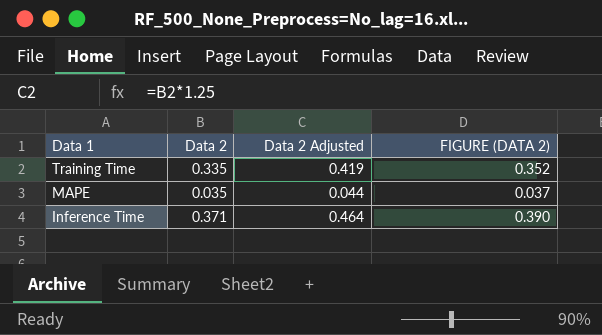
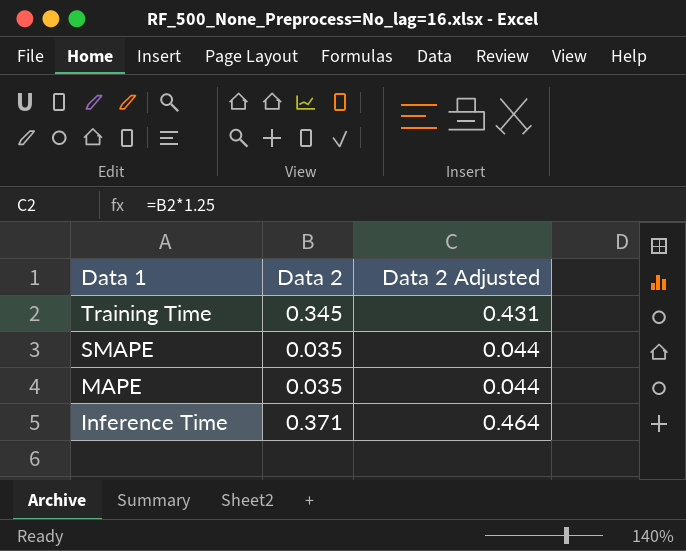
column FIGURE (DATA 2) | formula: [Data 2] * 1.05 -> none
Training Time | Data 2: 0.335 -> 0.345
Training Time | Data 2 Adjusted: 0.419 -> 0.431
row SMAPE: none -> 0.035 | 0.044

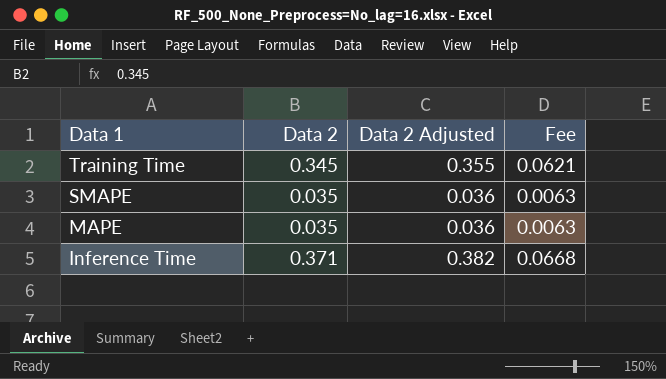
column Data 2 Adjusted | formula: [Data 2] * 1.25 -> [Data 2] * 1.03
column Fee | formula: none -> [Data 2] * 0.18

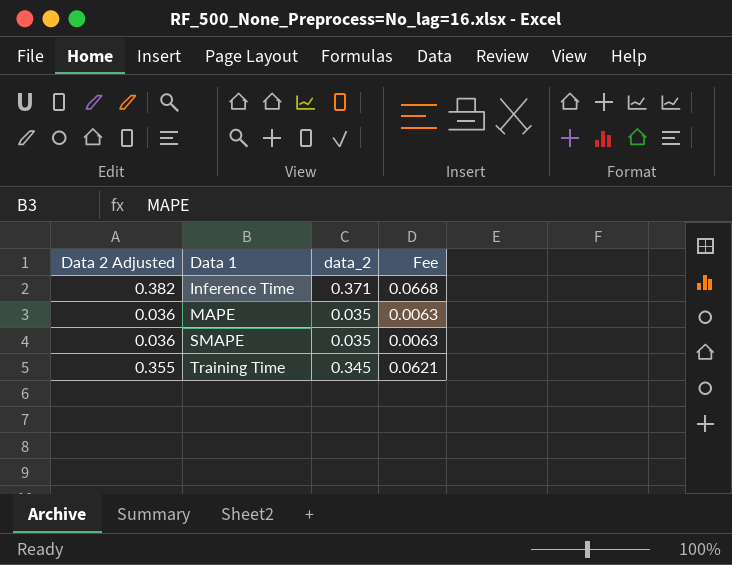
row order: Data 1 descending -> Data 1 ascending
column Data 2 Adjusted | position: 3 -> 1
column name: Data 2 -> data_2

